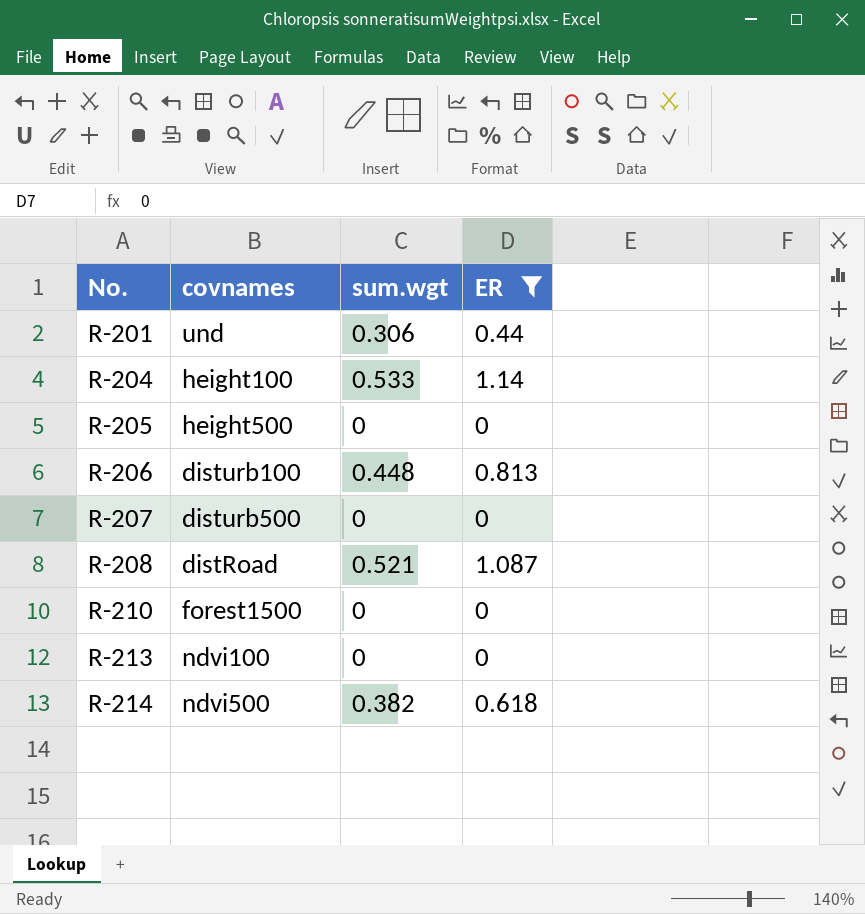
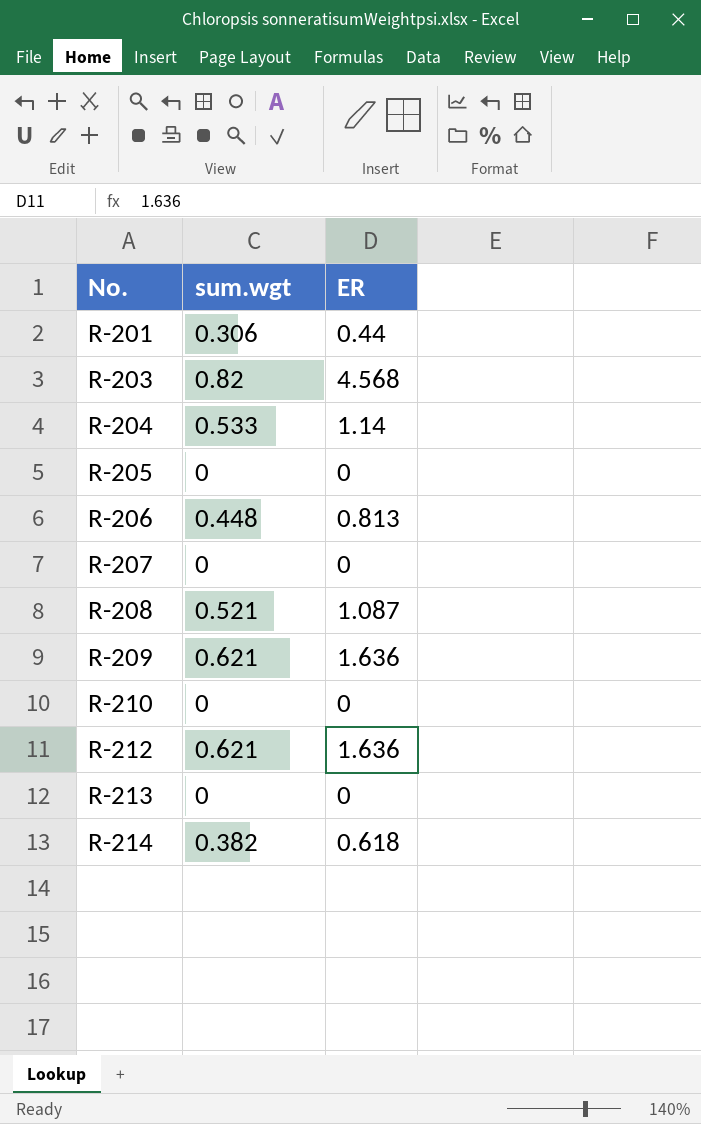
filter: ER <= 1.14 -> none
column covnames | position: 2 -> none

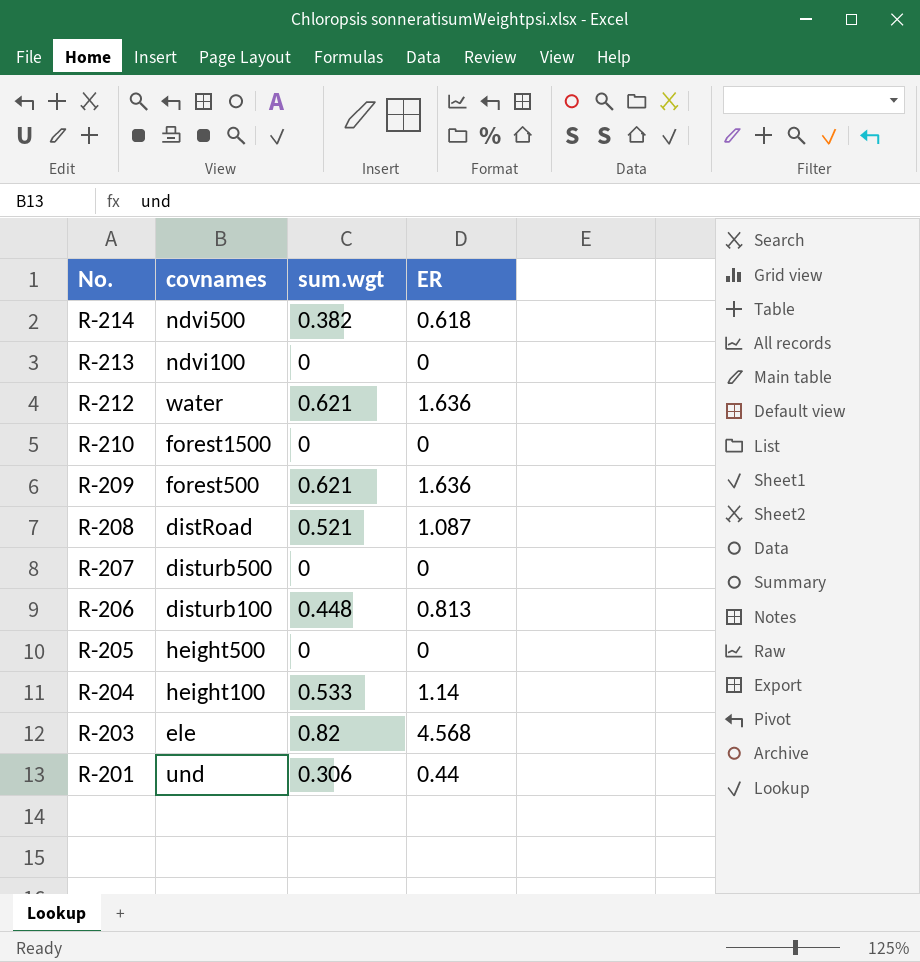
row order: No. ascending -> No. descending
column covnames | position: none -> 2

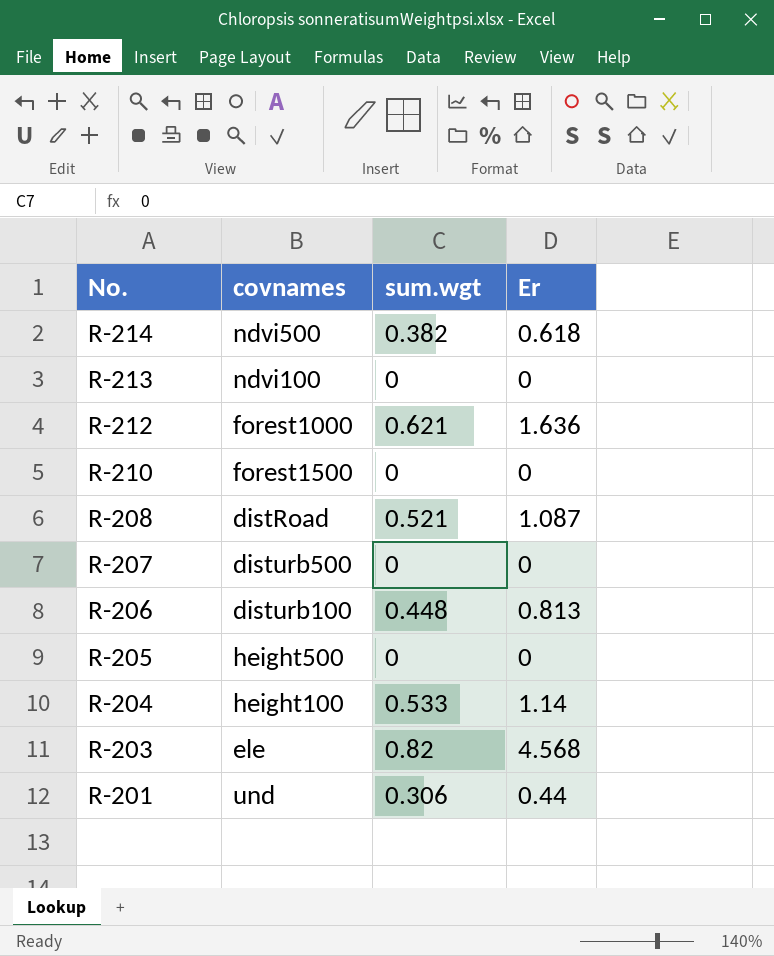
column name: ER -> Er
row R-209: forest500 | 0.621 | 1.636 -> none
R-212 | covnames: water -> forest1000

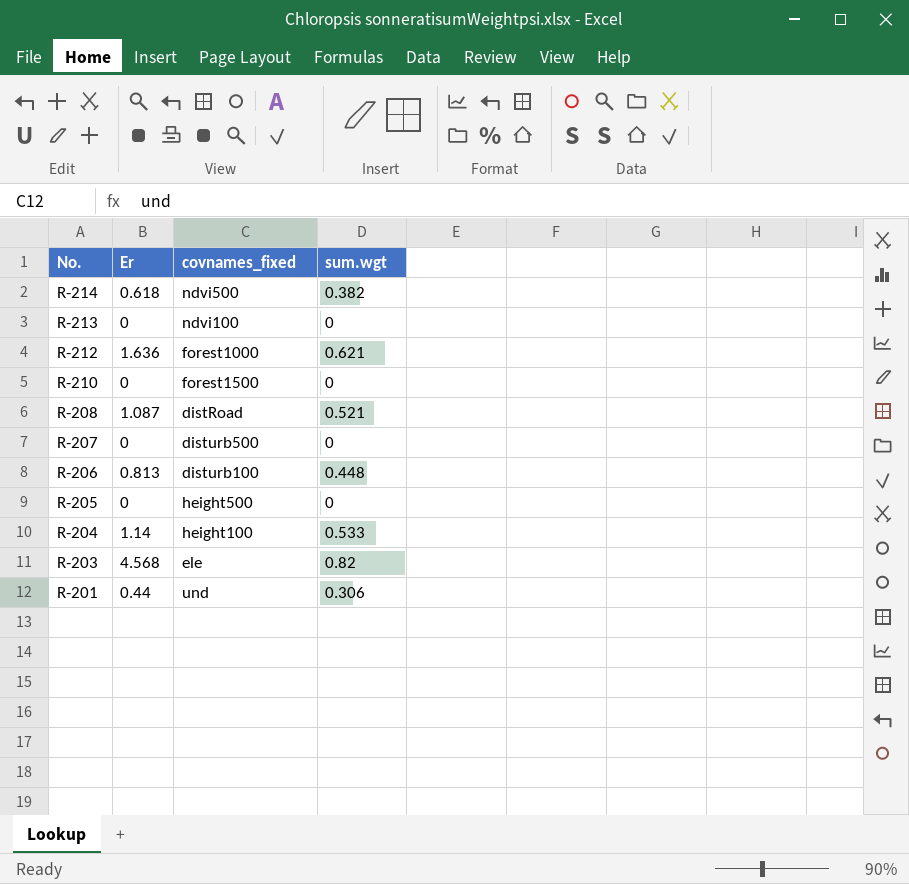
column Er | position: 4 -> 2
column name: covnames -> covnames_fixed

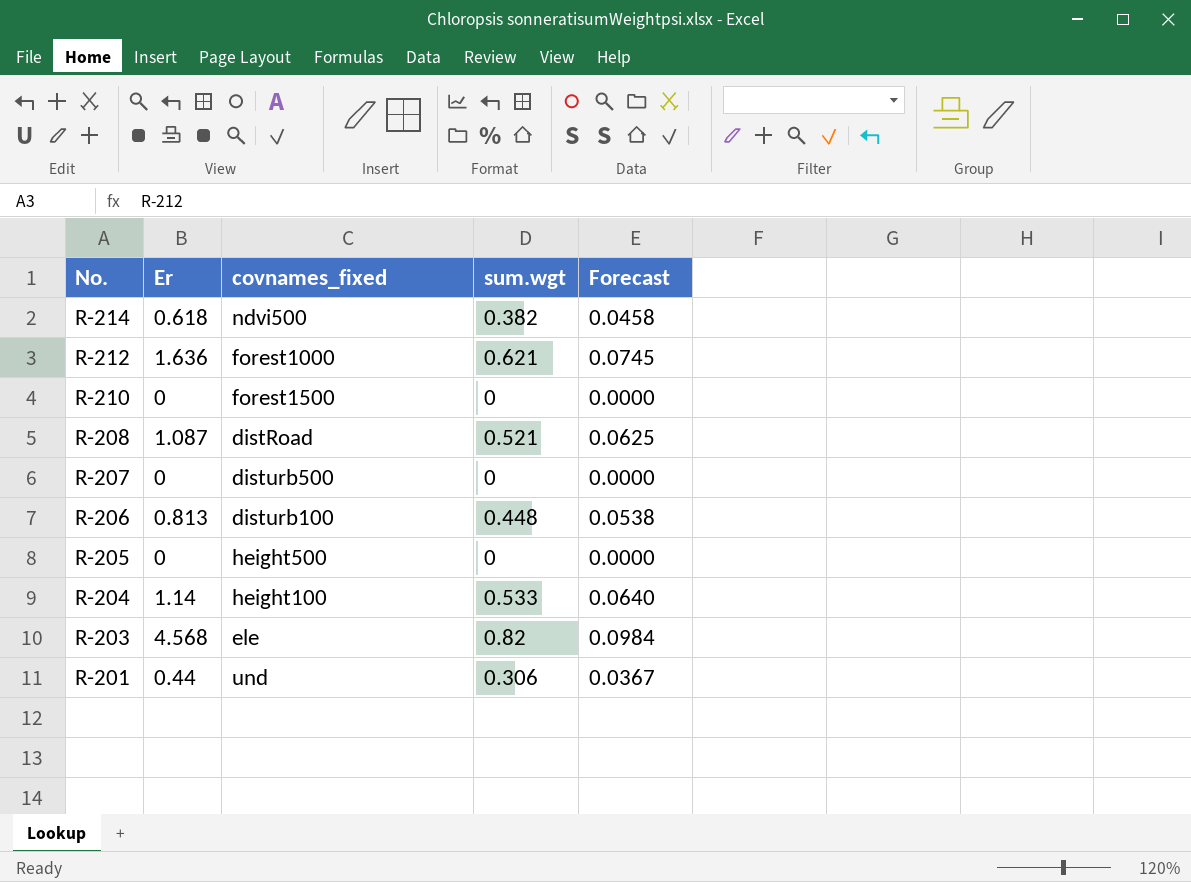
column Forecast | formula: none -> [sum.wgt] * 0.12
row R-213: 0 | ndvi100 | 0 -> none

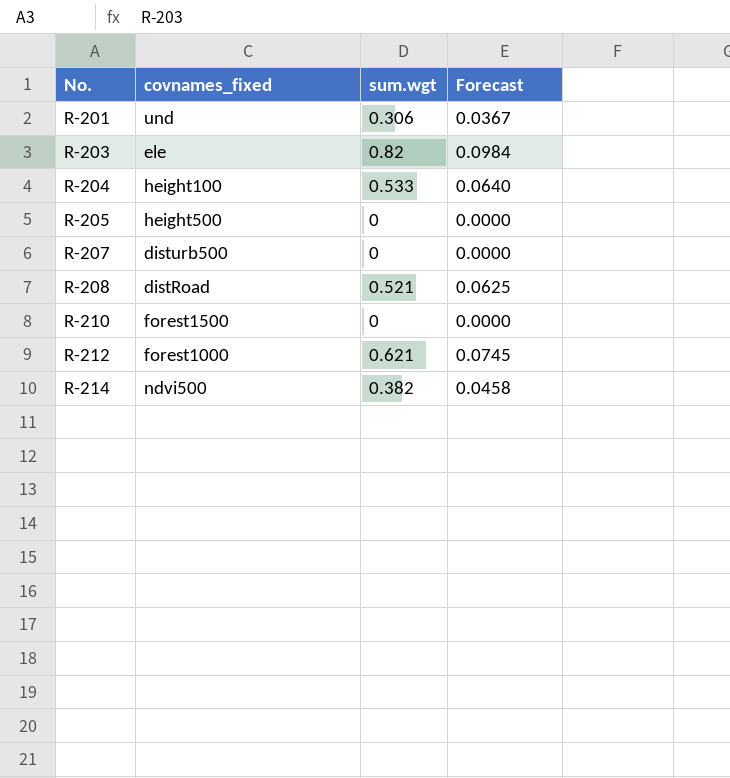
row order: No. descending -> No. ascending
column Er | position: 2 -> none
row R-206: 0.813 | disturb100 | 0.448 | 0.0538 -> none

